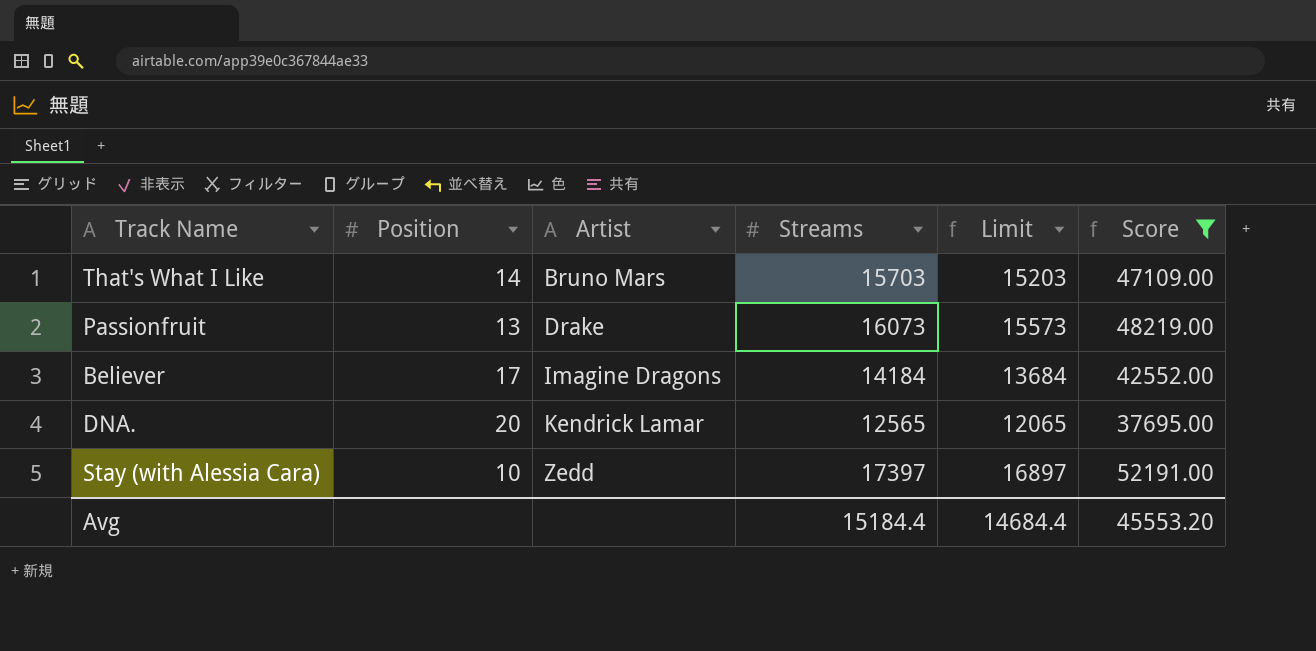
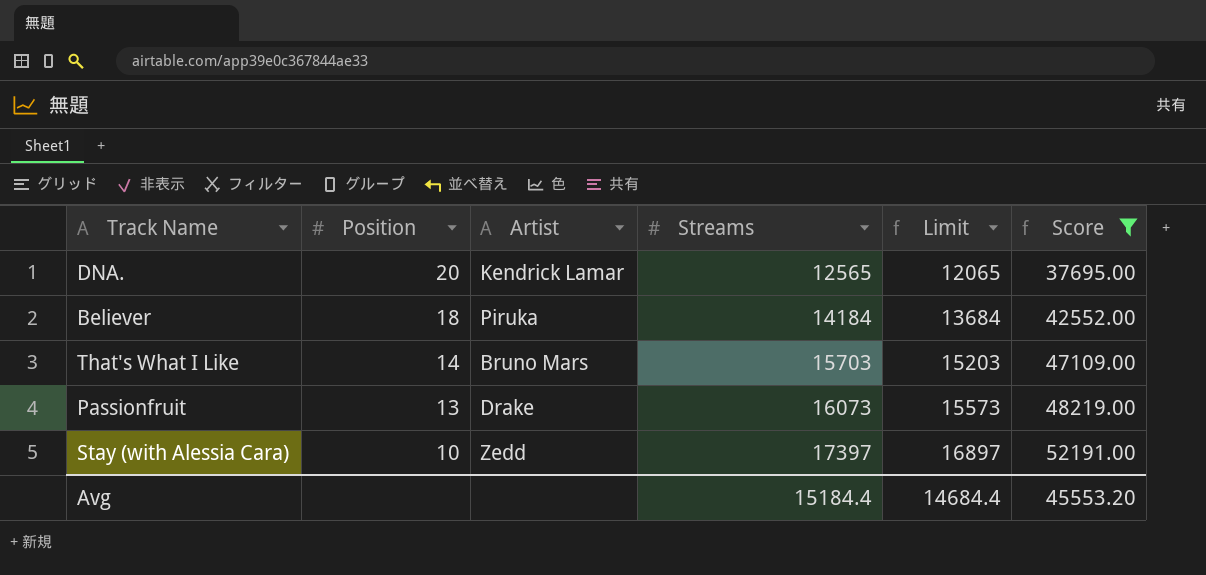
row order: Artist ascending -> Position descending
Believer | Position: 17 -> 18
Believer | Artist: Imagine Dragons -> Piruka

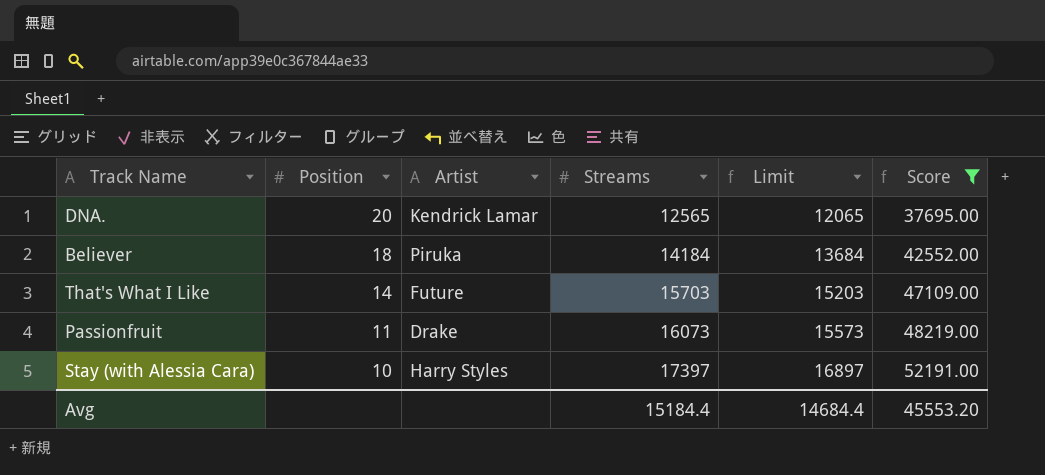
That's What I Like | Artist: Bruno Mars -> Future
Passionfruit | Position: 13 -> 11
Stay (with Alessia Cara) | Artist: Zedd -> Harry Styles

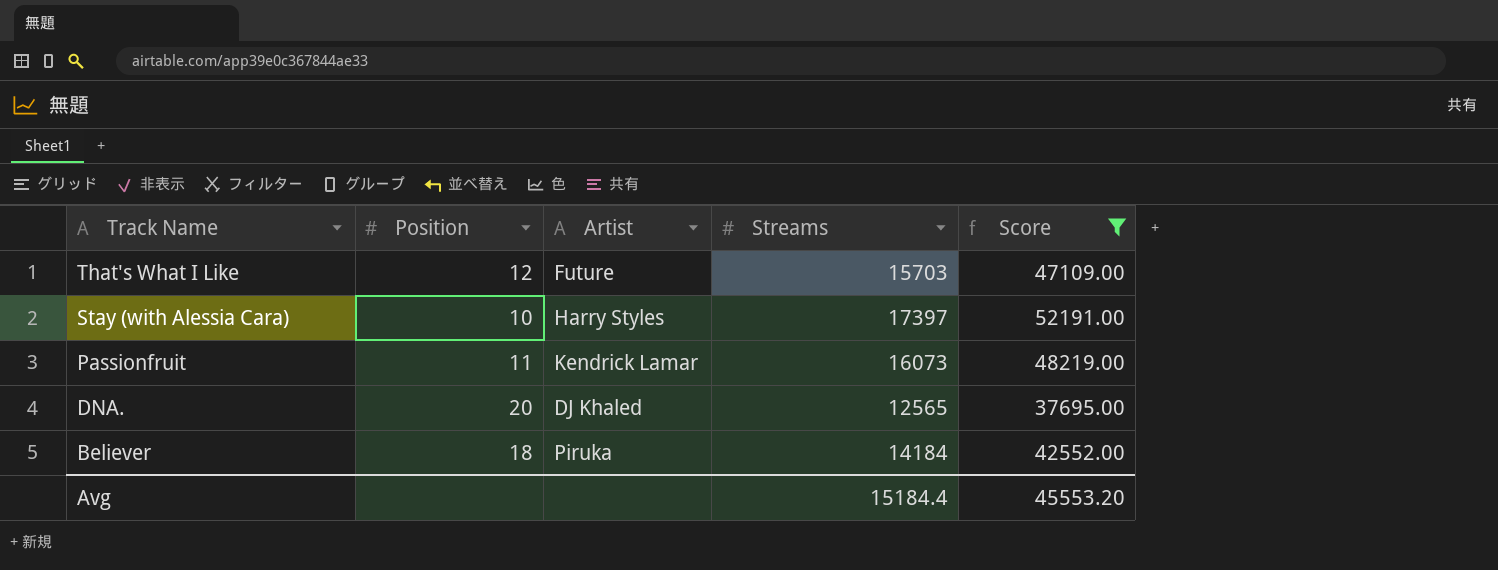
row order: Position descending -> Track Name descending
column Limit | formula: [Streams] - 500 -> none
That's What I Like | Position: 14 -> 12
Passionfruit | Artist: Drake -> Kendrick Lamar
DNA. | Artist: Kendrick Lamar -> DJ Khaled

